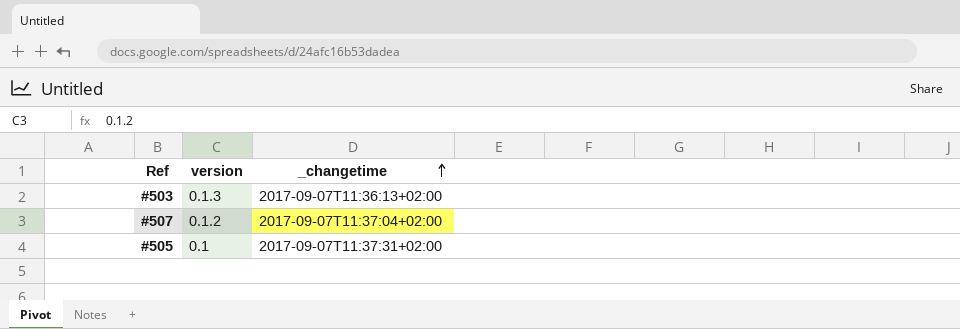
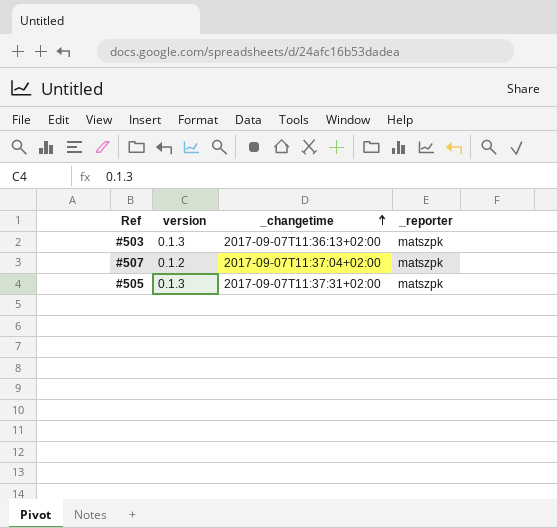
column _reporter | position: none -> 4
#505 | version: 0.1 -> 0.1.3

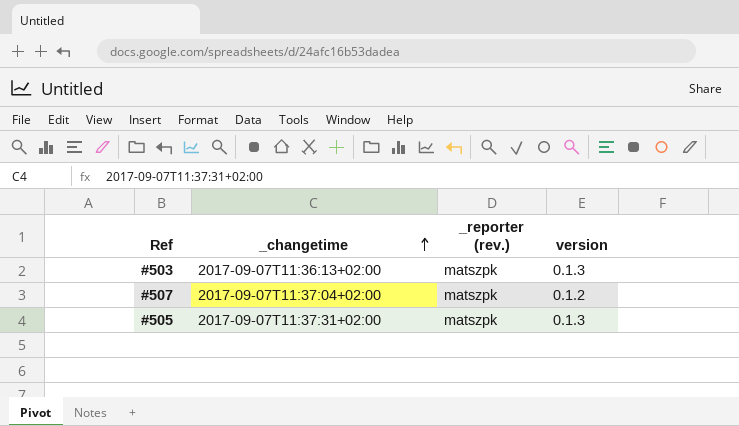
column name: _reporter -> _reporter (rev.)
column version | position: 2 -> 4

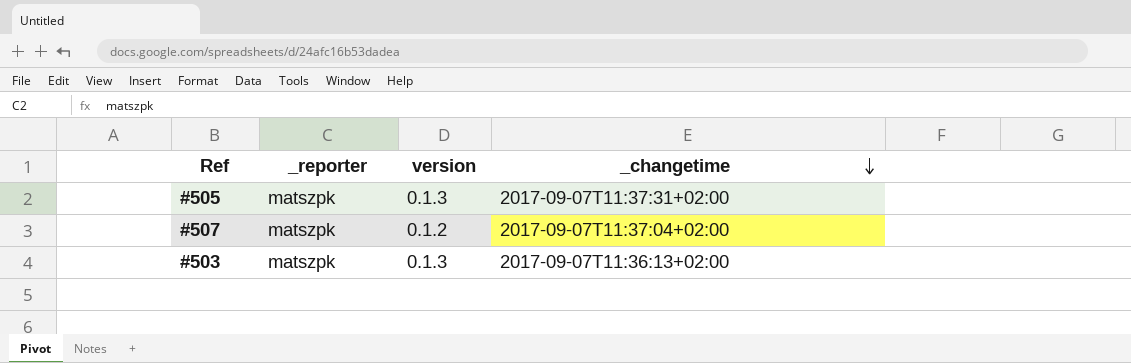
row order: _changetime ascending -> _changetime descending
column name: _reporter (rev.) -> _reporter
column _changetime | position: 2 -> 4

